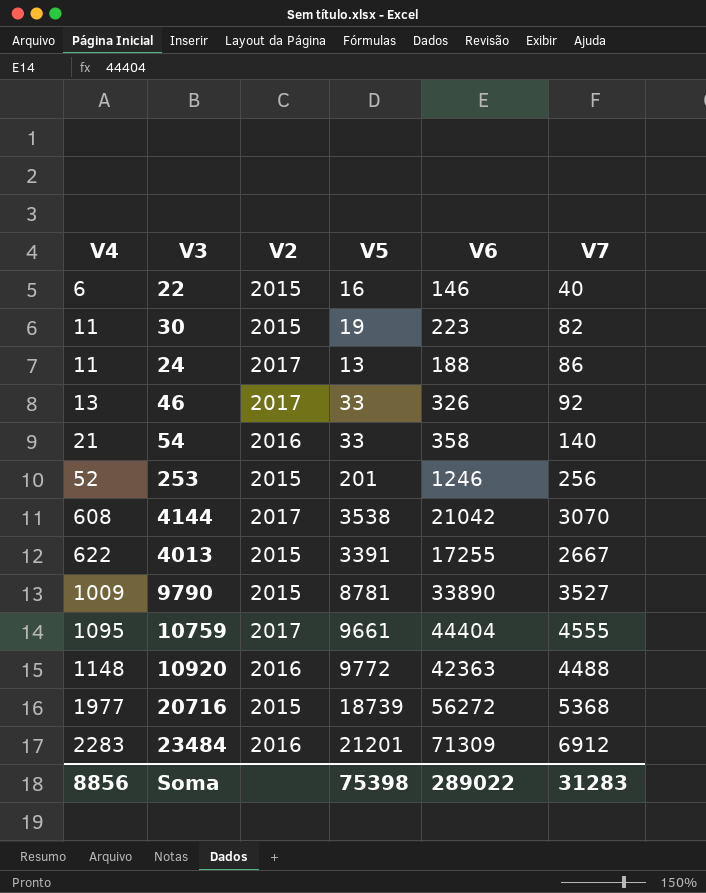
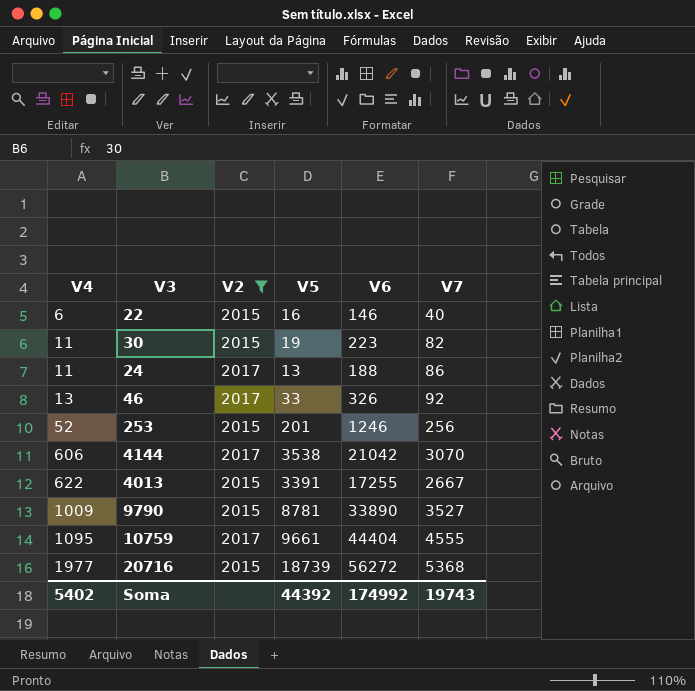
filter: none -> V2 != 2016
4144 | V4: 608 -> 606
Soma | V4: 8856 -> 5402
Soma | V5: 75398 -> 44392
Soma | V6: 289022 -> 174992
Soma | V7: 31283 -> 19743

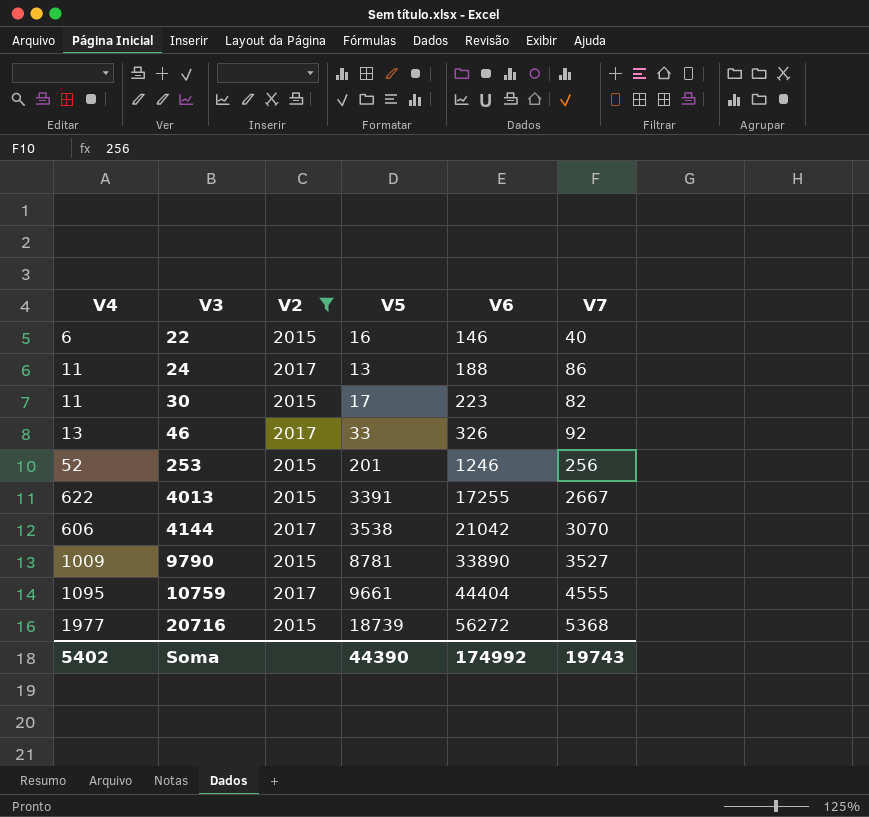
row order: V4 ascending -> V3 ascending
30 | V5: 19 -> 17
Soma | V5: 44392 -> 44390

